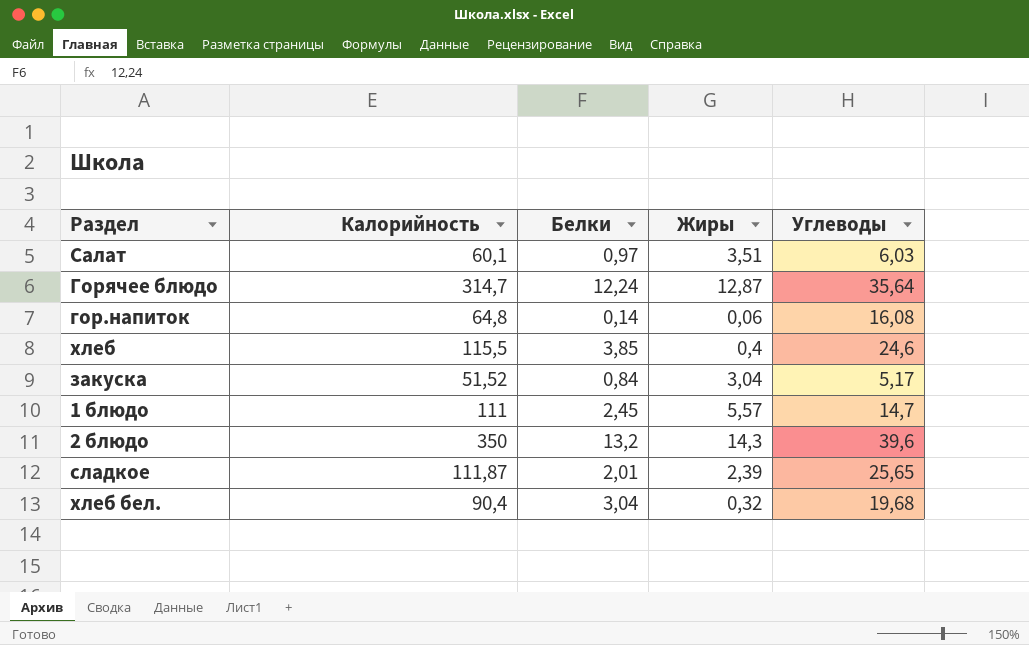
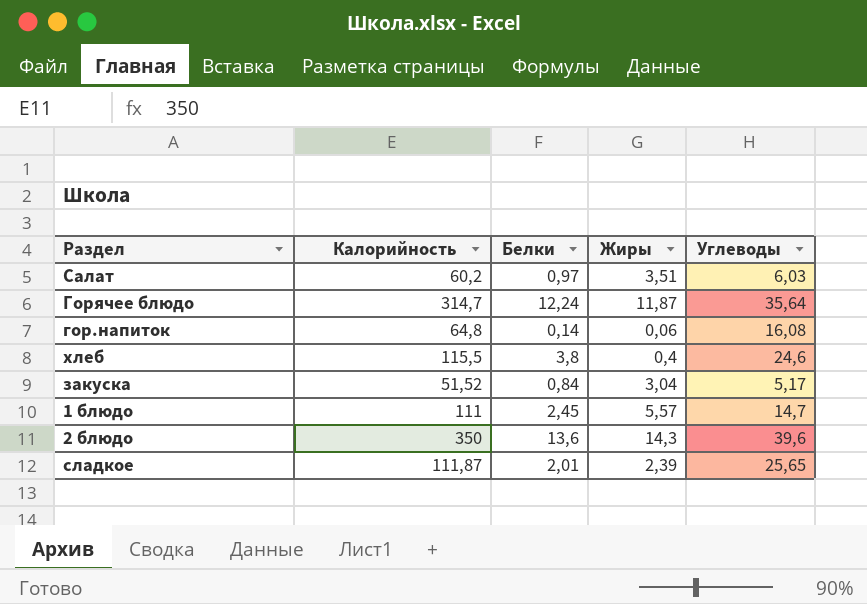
row хлеб бел.: 90,4 | 3,04 | 0,32 | 19,68 -> none
Салат | Калорийность: 60,1 -> 60,2
Горячее блюдо | Жиры: 12,87 -> 11,87
хлеб | Белки: 3,85 -> 3,8
2 блюдо | Белки: 13,2 -> 13,6

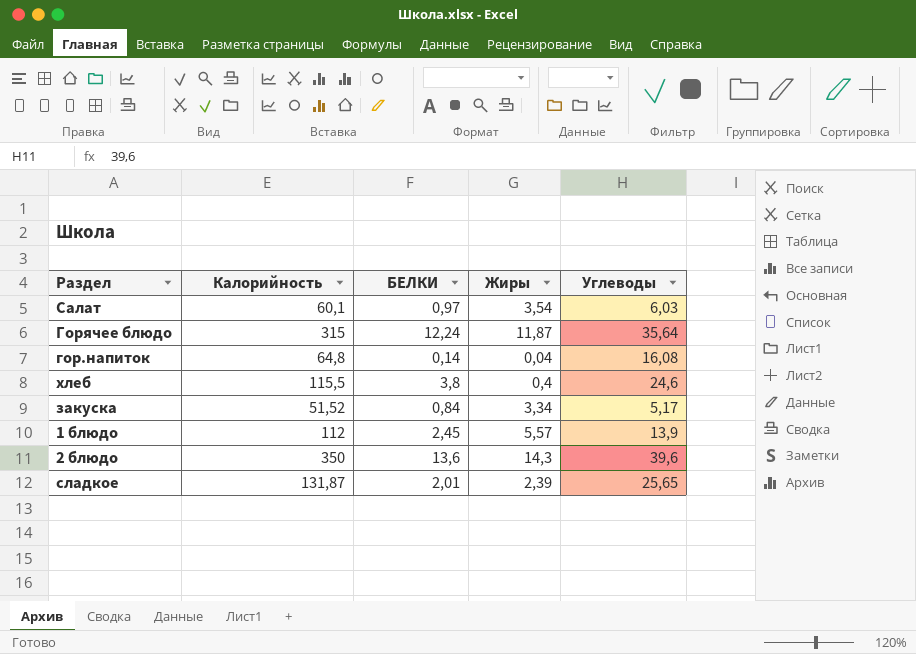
column name: Белки -> БЕЛКИ
Салат | Калорийность: 60,2 -> 60,1
Салат | Жиры: 3,51 -> 3,54
Горячее блюдо | Калорийность: 314,7 -> 315
гор.напиток | Жиры: 0,06 -> 0,04
закуска | Жиры: 3,04 -> 3,34
1 блюдо | Калорийность: 111 -> 112
1 блюдо | Углеводы: 14,7 -> 13,9
сладкое | Калорийность: 111,87 -> 131,87

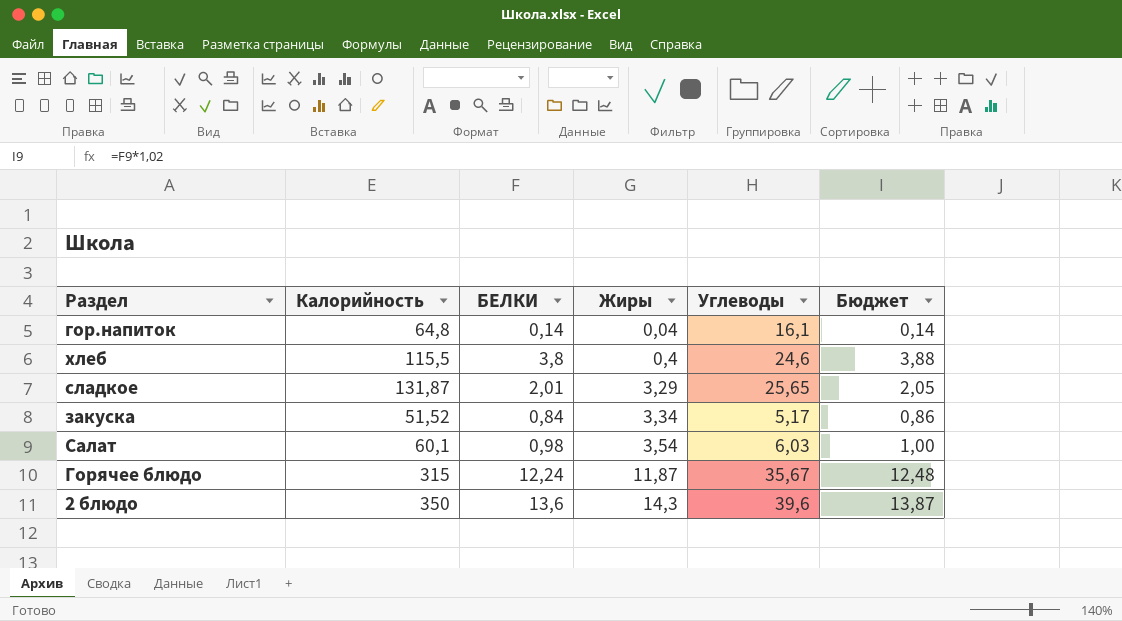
row order: none -> Жиры ascending
column Бюджет | formula: none -> [БЕЛКИ] * 1,02
row 1 блюдо: 112 | 2,45 | 5,57 | 13,9 -> none
гор.напиток | Углеводы: 16,08 -> 16,1
сладкое | Жиры: 2,39 -> 3,29
Салат | БЕЛКИ: 0,97 -> 0,98
Горячее блюдо | Углеводы: 35,64 -> 35,67

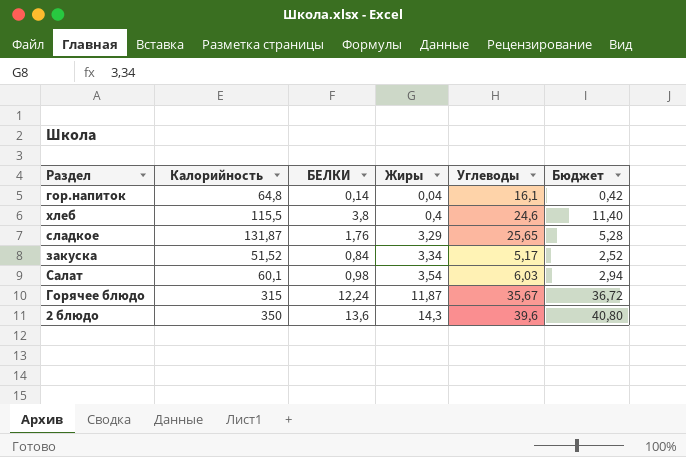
column Бюджет | formula: [БЕЛКИ] * 1,02 -> [БЕЛКИ] * 3
сладкое | БЕЛКИ: 2,01 -> 1,76

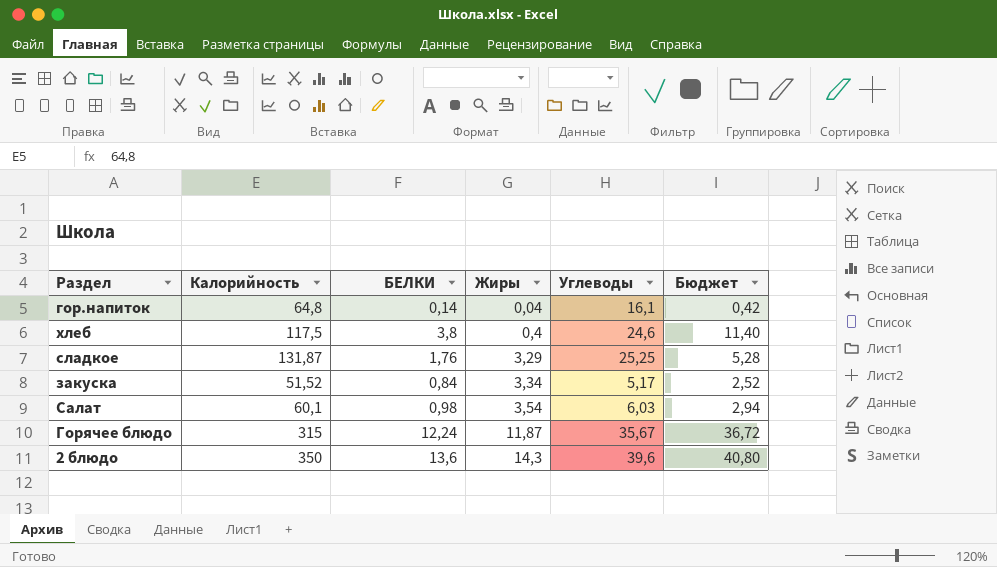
хлеб | Калорийность: 115,5 -> 117,5
сладкое | Углеводы: 25,65 -> 25,25

